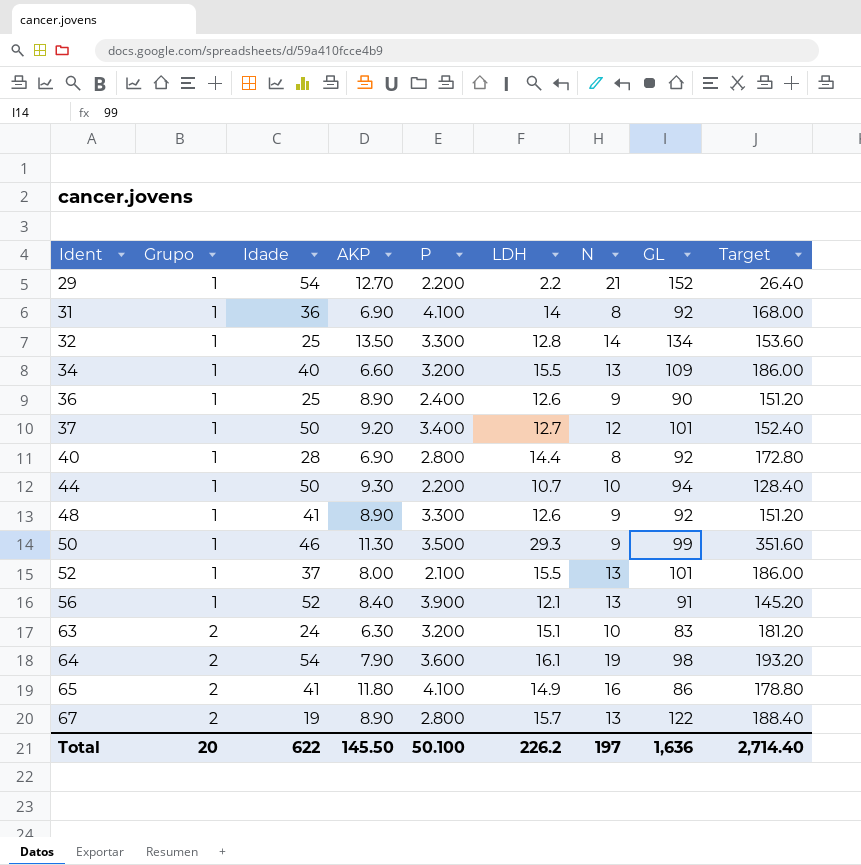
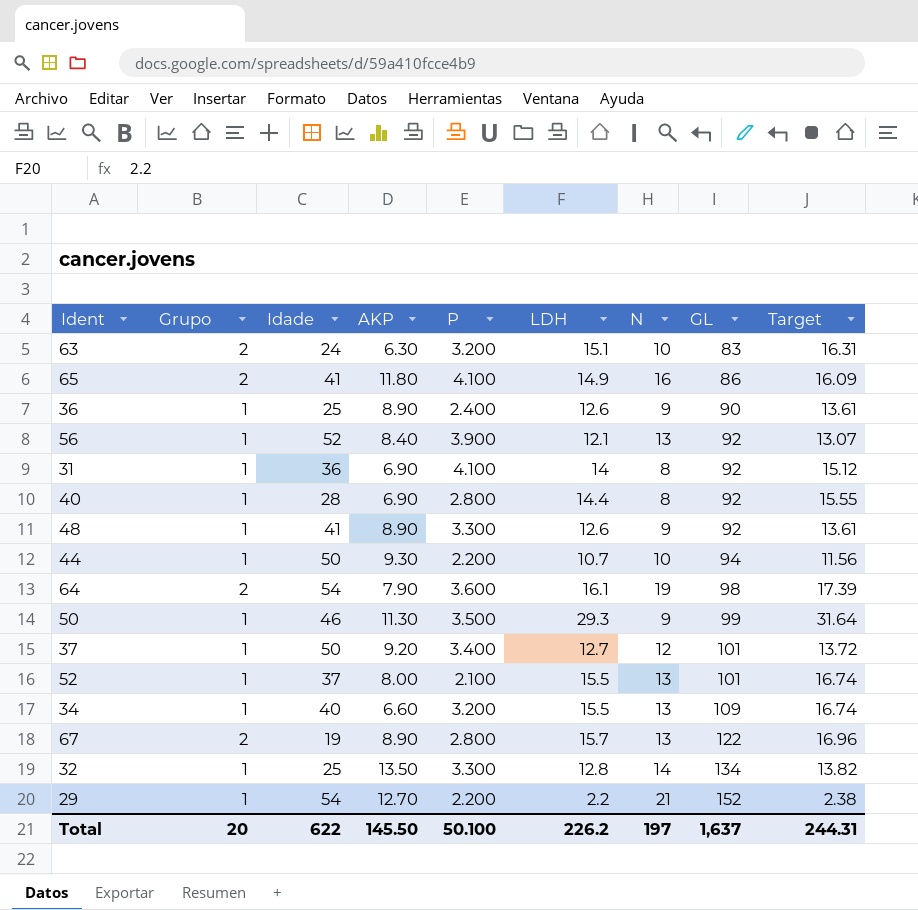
row order: Ident ascending -> GL ascending
column Target | formula: [LDH] * 12 -> [LDH] * 1.08
56 | GL: 91 -> 92
Total | GL: 1,636 -> 1,637
Total | Target: 2,714.40 -> 244.31

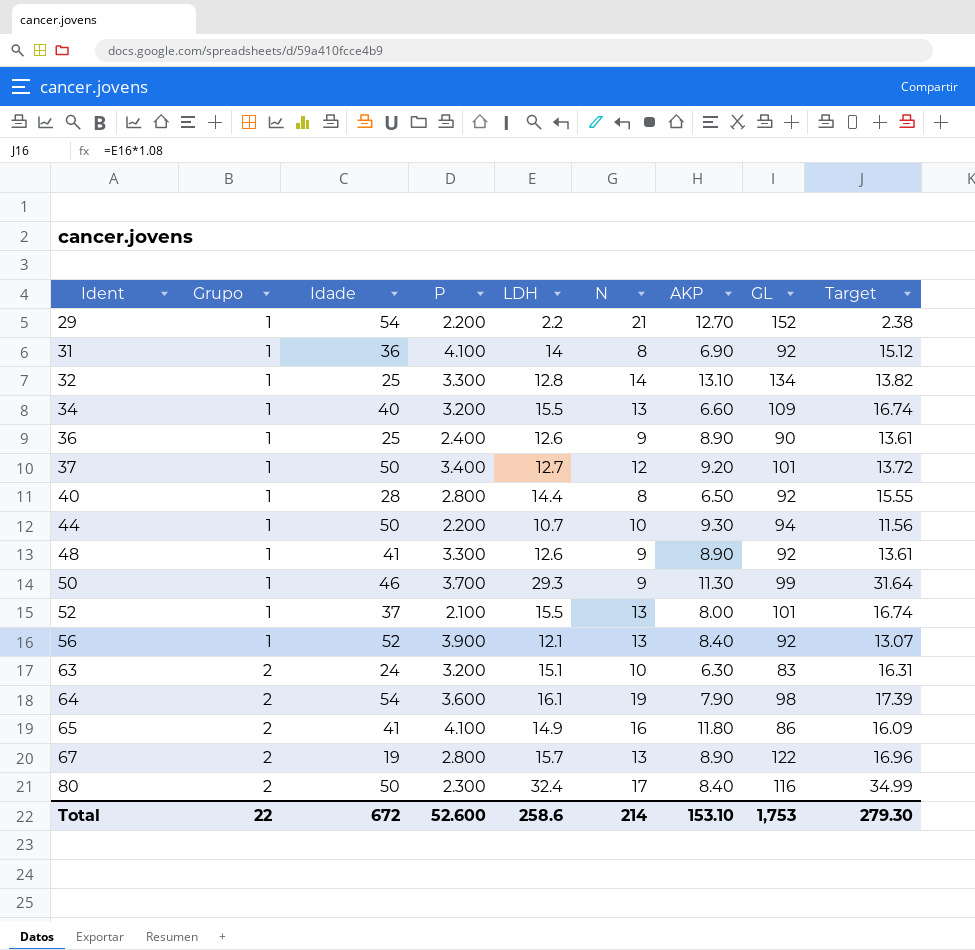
row order: GL ascending -> Ident ascending
column AKP | position: 4 -> 7
32 | AKP: 13.50 -> 13.10
40 | AKP: 6.90 -> 6.50
50 | P: 3.500 -> 3.700
row 80: none -> 2 | 50 | 2.300 | 32.4 | 17 | 8.40 | 116 | 34.99
Total | Grupo: 20 -> 22
Total | Idade: 622 -> 672
Total | P: 50.100 -> 52.600
Total | LDH: 226.2 -> 258.6
Total | N: 197 -> 214
Total | AKP: 145.50 -> 153.10
Total | GL: 1,637 -> 1,753
Total | Target: 244.31 -> 279.30

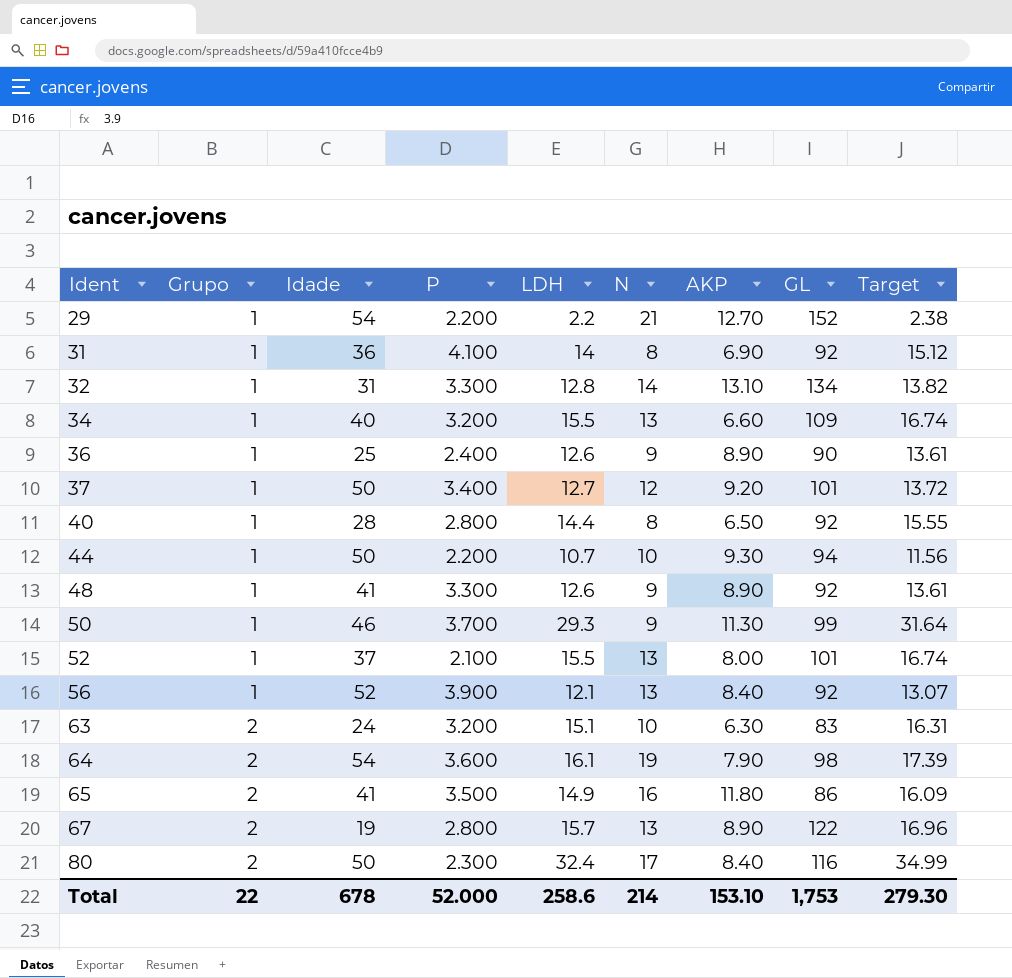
32 | Idade: 25 -> 31
65 | P: 4.100 -> 3.500
Total | Idade: 672 -> 678
Total | P: 52.600 -> 52.000

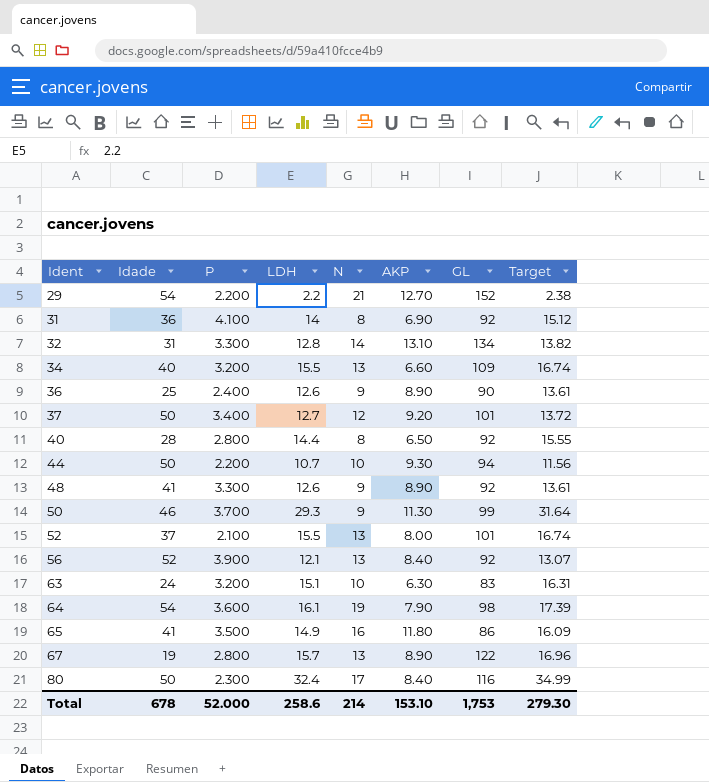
column Grupo | position: 2 -> none

